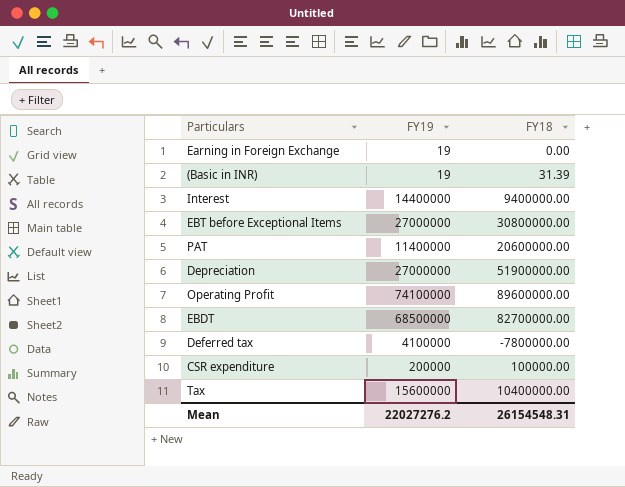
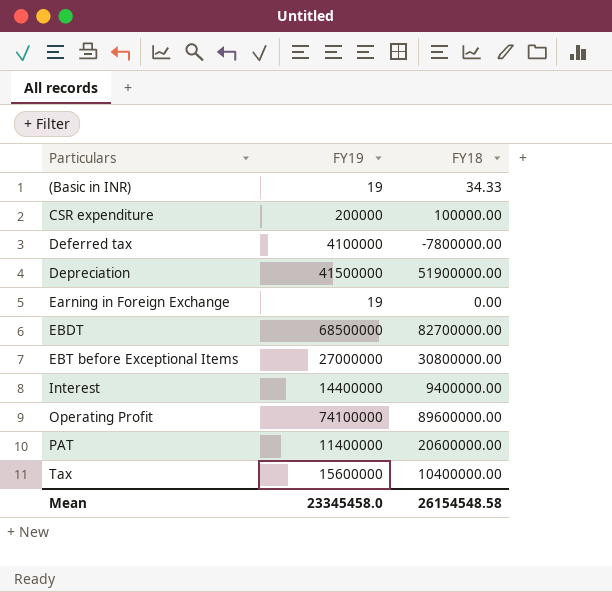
row order: none -> Particulars ascending
(Basic in INR) | FY18: 31.39 -> 34.33
Depreciation | FY19: 27000000 -> 41500000
Mean | FY19: 22027276.2 -> 23345458.0
Mean | FY18: 26154548.31 -> 26154548.58

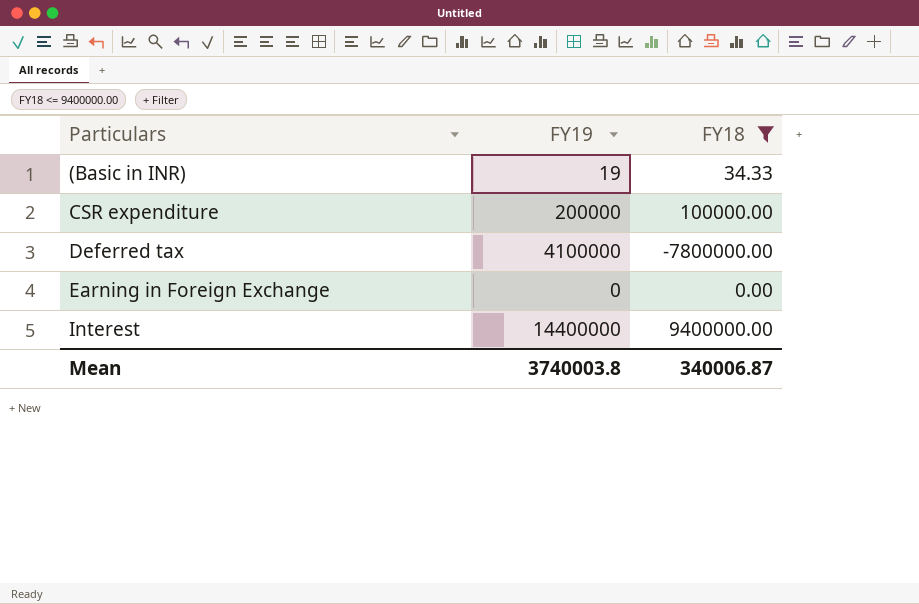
filter: none -> FY18 <= 9400000.00
Earning in Foreign Exchange | FY19: 19 -> 0
Mean | FY19: 23345458.0 -> 3740003.8
Mean | FY18: 26154548.58 -> 340006.87

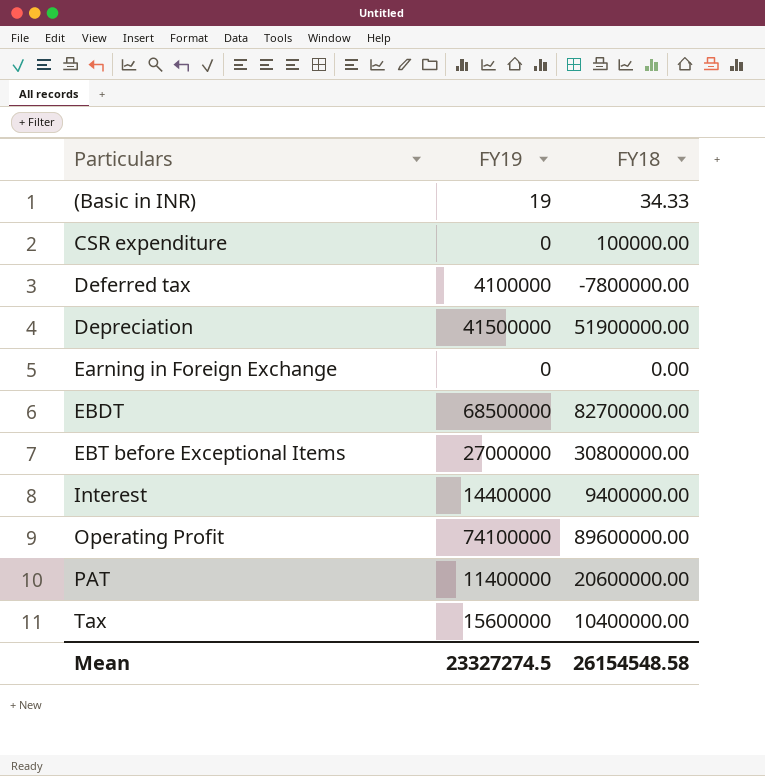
filter: FY18 <= 9400000.00 -> none
CSR expenditure | FY19: 200000 -> 0
Mean | FY19: 3740003.8 -> 23327274.5
Mean | FY18: 340006.87 -> 26154548.58

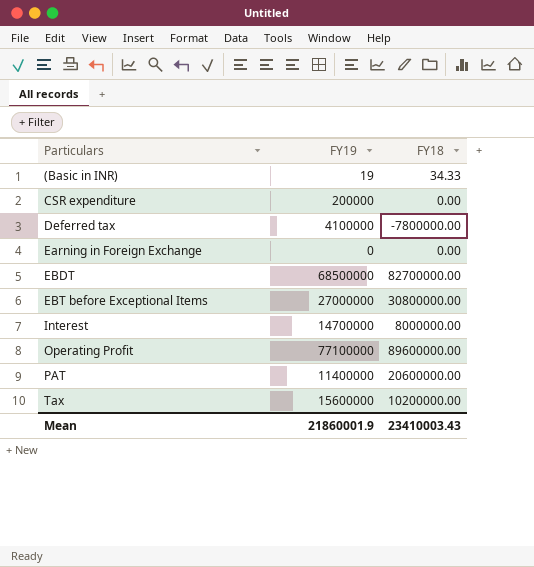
row Depreciation: 41500000 | 51900000.00 -> none
CSR expenditure | FY19: 0 -> 200000
CSR expenditure | FY18: 100000.00 -> 0.00
Interest | FY19: 14400000 -> 14700000
Interest | FY18: 9400000.00 -> 8000000.00
Operating Profit | FY19: 74100000 -> 77100000
Tax | FY18: 10400000.00 -> 10200000.00
Mean | FY19: 23327274.5 -> 21860001.9
Mean | FY18: 26154548.58 -> 23410003.43

